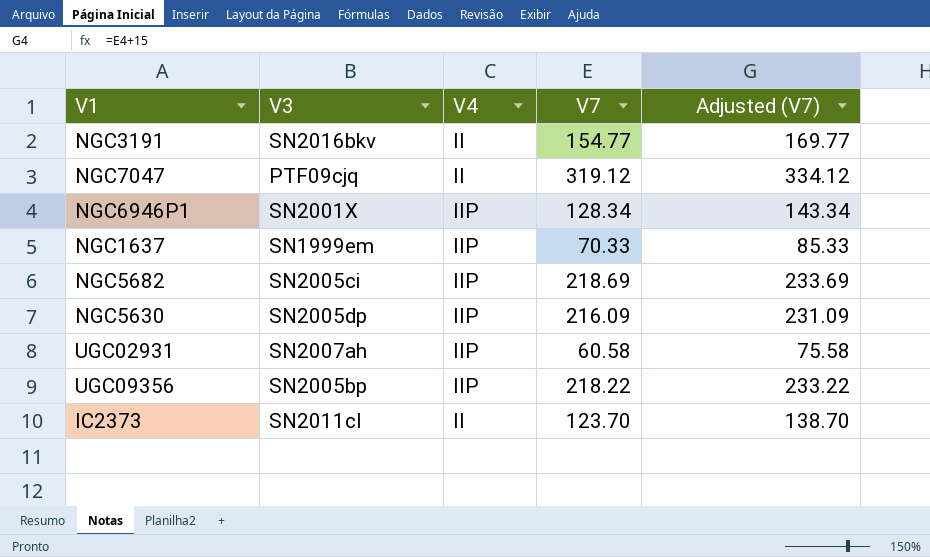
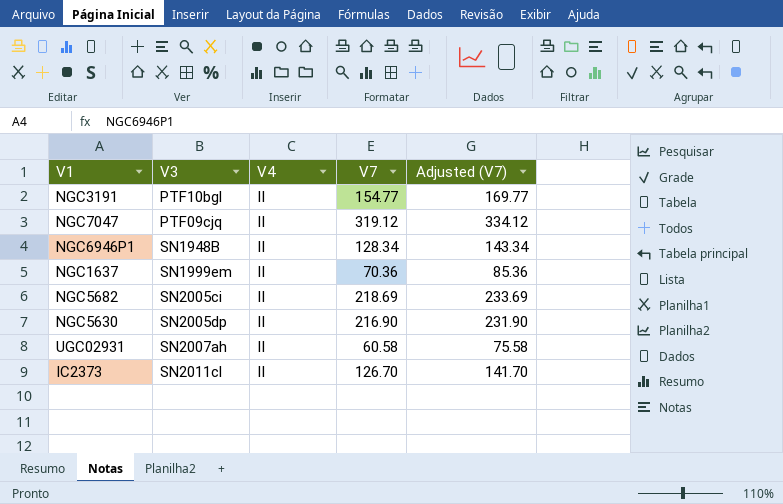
row UGC09356: SN2005bp | IIP | 218.22 | 233.22 -> none
NGC3191 | V3: SN2016bkv -> PTF10bgl
NGC6946P1 | V3: SN2001X -> SN1948B
NGC6946P1 | V4: IIP -> II
NGC1637 | V4: IIP -> II
NGC1637 | V7: 70.33 -> 70.36
NGC1637 | Adjusted (V7): 85.33 -> 85.36
NGC5682 | V4: IIP -> II
NGC5630 | V4: IIP -> II
NGC5630 | V7: 216.09 -> 216.90
NGC5630 | Adjusted (V7): 231.09 -> 231.90
UGC02931 | V4: IIP -> II
IC2373 | V7: 123.70 -> 126.70
IC2373 | Adjusted (V7): 138.70 -> 141.70

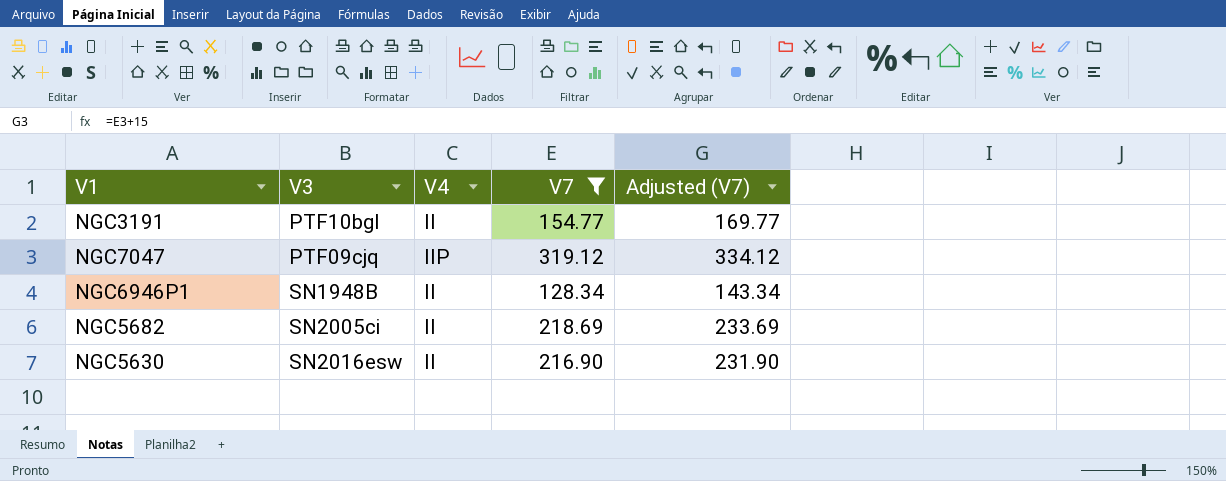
filter: none -> V7 >= 128.34
NGC7047 | V4: II -> IIP
NGC5630 | V3: SN2005dp -> SN2016esw

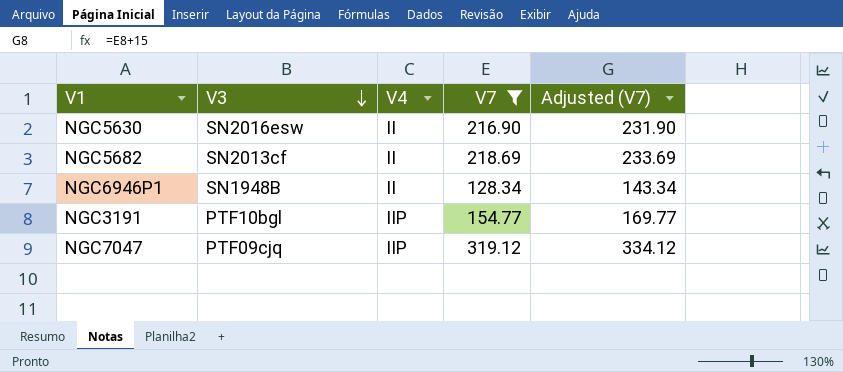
row order: none -> V3 descending
NGC5682 | V3: SN2005ci -> SN2013cf
NGC3191 | V4: II -> IIP

